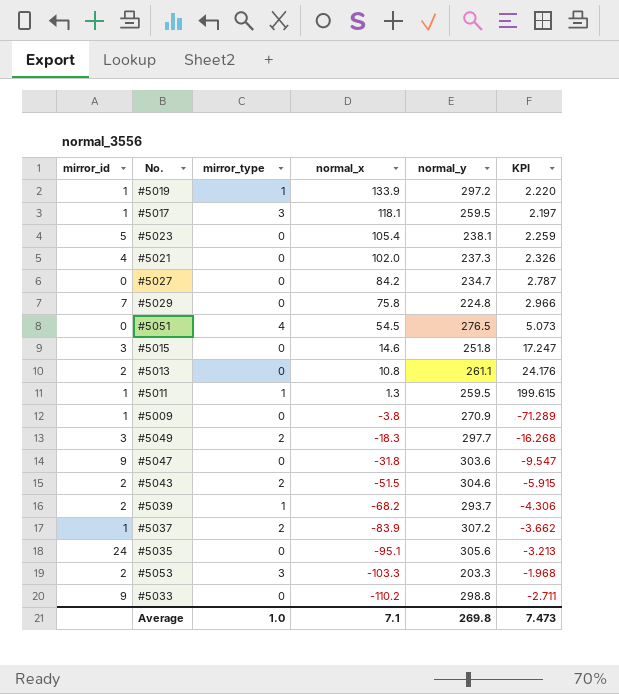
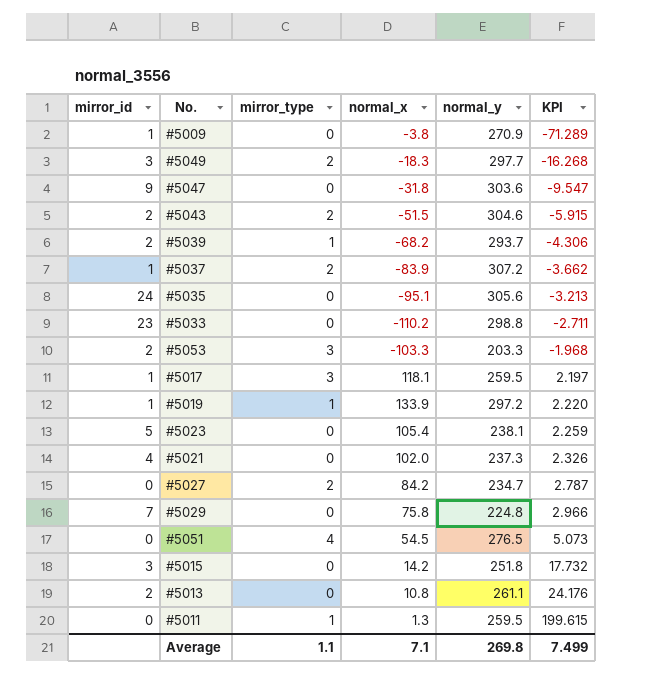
row order: normal_x descending -> KPI ascending
#5033 | mirror_id: 9 -> 23
#5027 | mirror_type: 0 -> 2
#5015 | normal_x: 14.6 -> 14.2
#5015 | KPI: 17.247 -> 17.732
#5011 | mirror_id: 1 -> 0
Average | mirror_type: 1.0 -> 1.1
Average | KPI: 7.473 -> 7.499

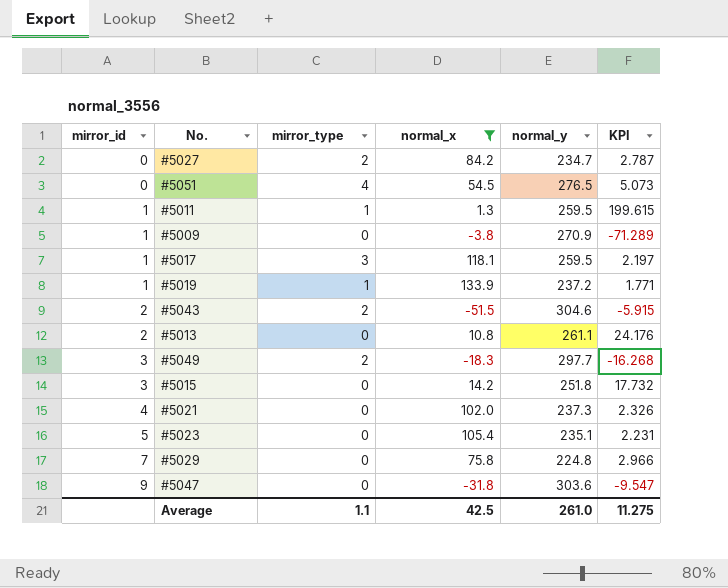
filter: none -> normal_x >= -51.5
row order: KPI ascending -> mirror_id ascending
#5011 | mirror_id: 0 -> 1
#5019 | normal_y: 297.2 -> 237.2
#5019 | KPI: 2.220 -> 1.771
#5023 | normal_y: 238.1 -> 235.1
#5023 | KPI: 2.259 -> 2.231
Average | normal_x: 7.1 -> 42.5
Average | normal_y: 269.8 -> 261.0
Average | KPI: 7.499 -> 11.275

